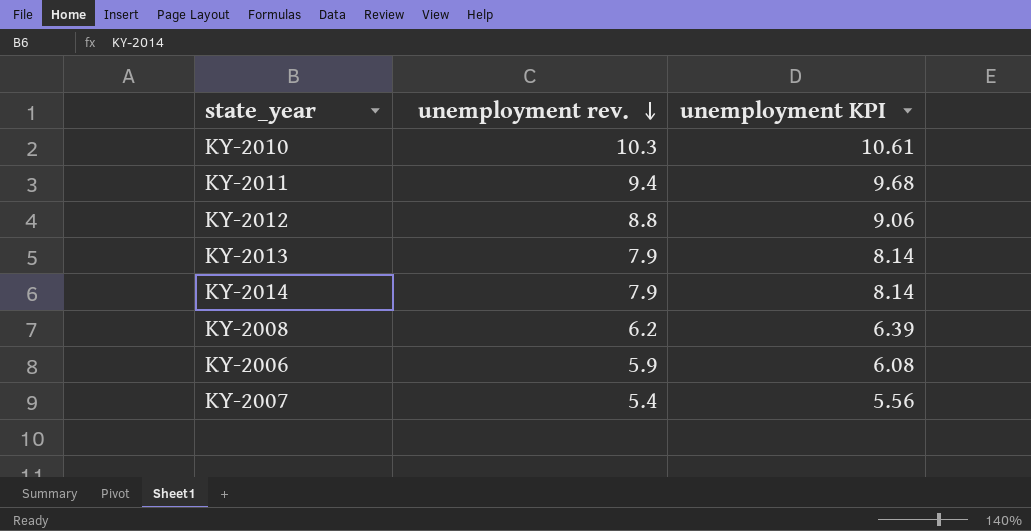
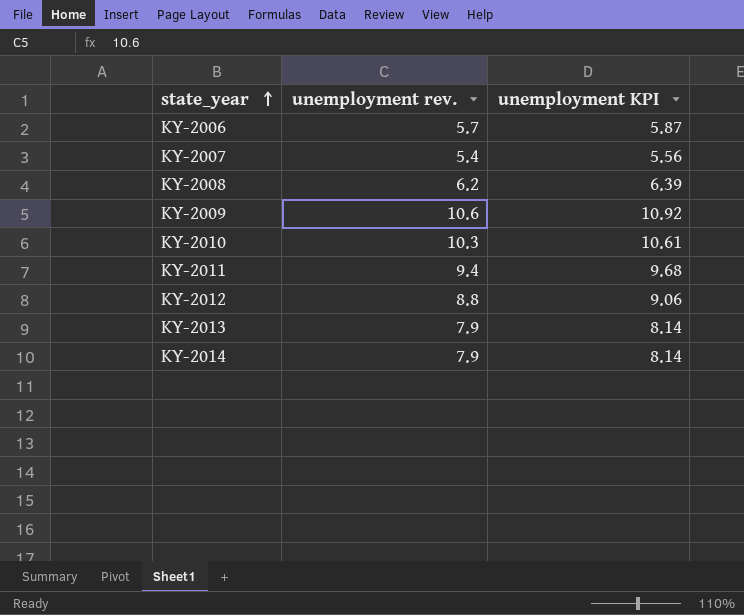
row order: unemployment rev. descending -> state_year ascending
KY-2006 | unemployment rev.: 5.9 -> 5.7
KY-2006 | unemployment KPI: 6.08 -> 5.87
row KY-2009: none -> 10.6 | 10.92

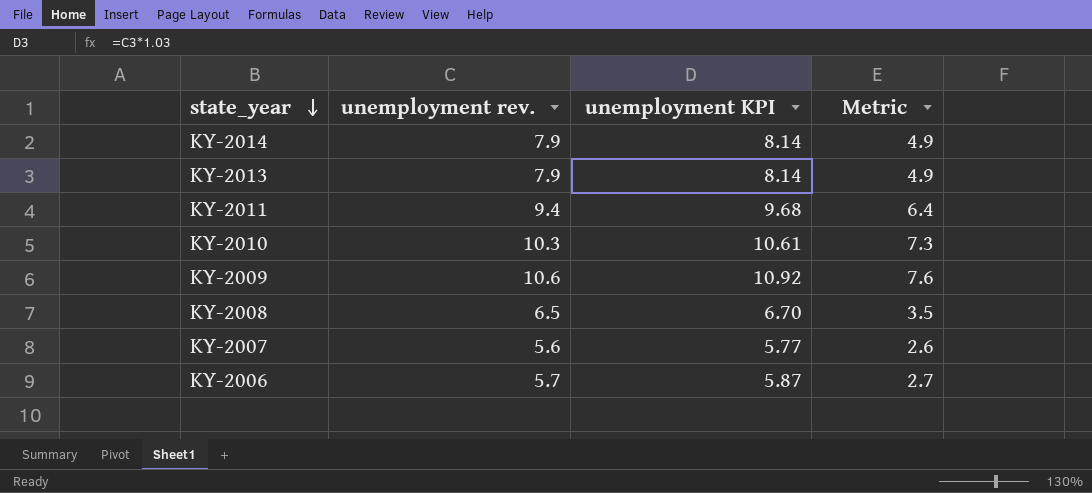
row order: state_year ascending -> state_year descending
column Metric | formula: none -> [unemployment rev.] - 3
row KY-2012: 8.8 | 9.06 -> none
KY-2008 | unemployment rev.: 6.2 -> 6.5
KY-2008 | unemployment KPI: 6.39 -> 6.70
KY-2007 | unemployment rev.: 5.4 -> 5.6
KY-2007 | unemployment KPI: 5.56 -> 5.77

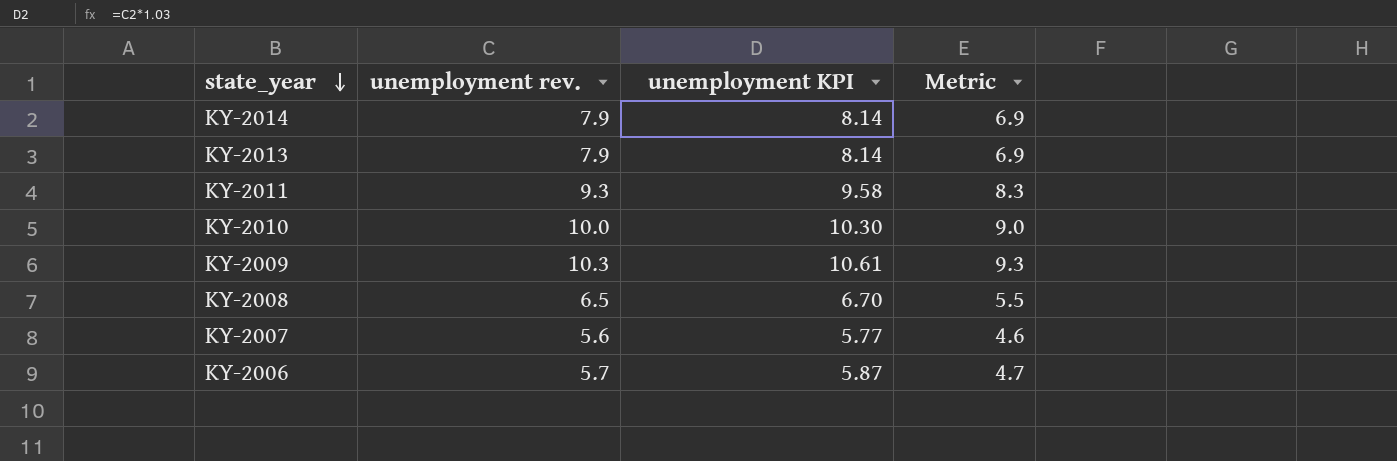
column Metric | formula: [unemployment rev.] - 3 -> [unemployment rev.] - 1
KY-2011 | unemployment rev.: 9.4 -> 9.3
KY-2011 | unemployment KPI: 9.68 -> 9.58
KY-2010 | unemployment rev.: 10.3 -> 10.0
KY-2010 | unemployment KPI: 10.61 -> 10.30
KY-2009 | unemployment rev.: 10.6 -> 10.3
KY-2009 | unemployment KPI: 10.92 -> 10.61

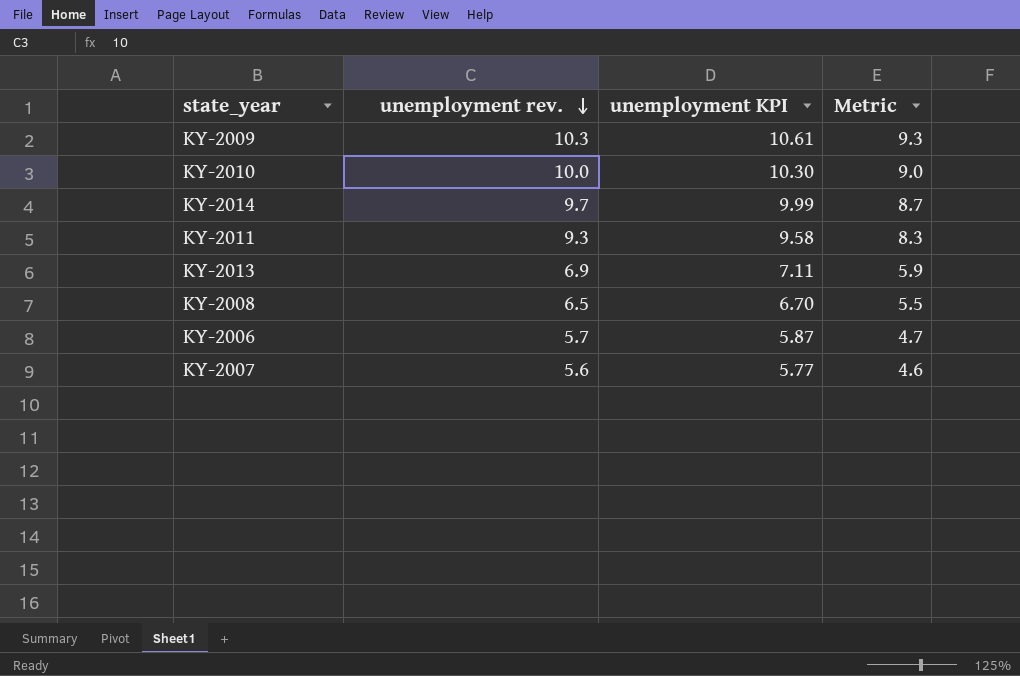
row order: state_year descending -> unemployment rev. descending
KY-2014 | unemployment rev.: 7.9 -> 9.7
KY-2014 | unemployment KPI: 8.14 -> 9.99
KY-2014 | Metric: 6.9 -> 8.7
KY-2013 | unemployment rev.: 7.9 -> 6.9
KY-2013 | unemployment KPI: 8.14 -> 7.11
KY-2013 | Metric: 6.9 -> 5.9

